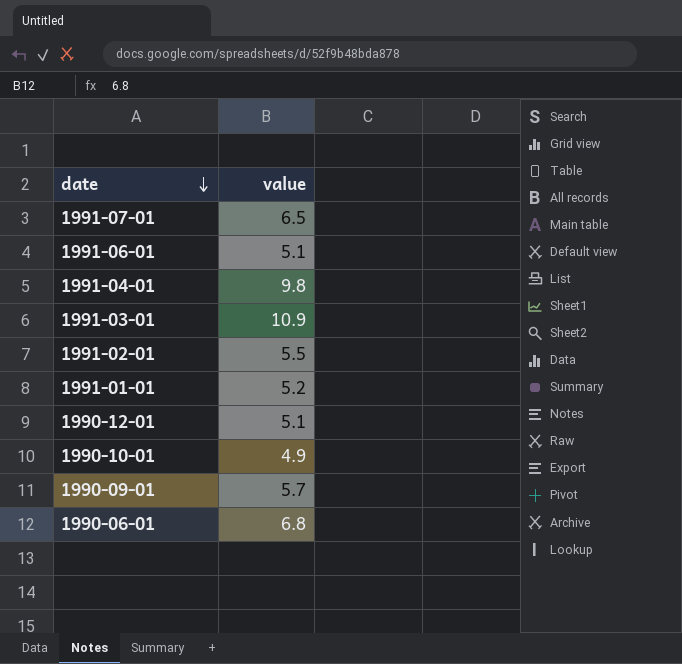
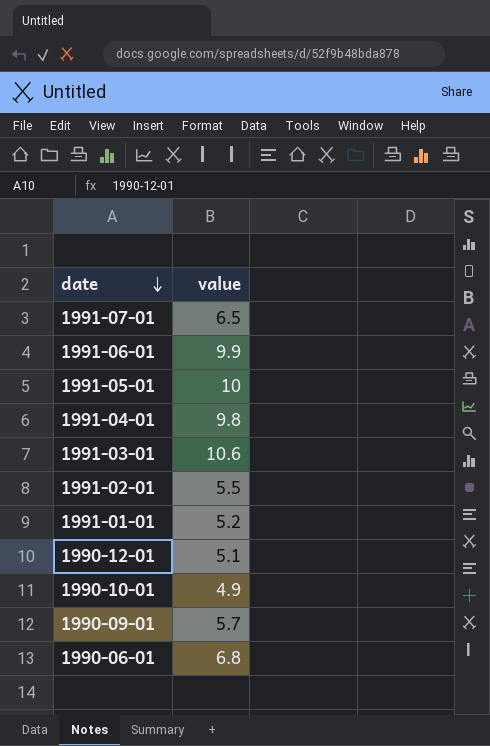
1991-06-01 | value: 5.1 -> 9.9
row 1991-05-01: none -> 10
1991-03-01 | value: 10.9 -> 10.6

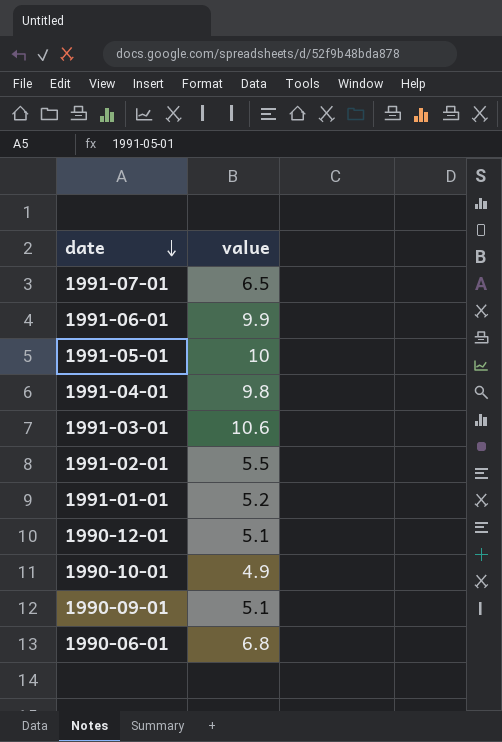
1990-09-01 | value: 5.7 -> 5.1

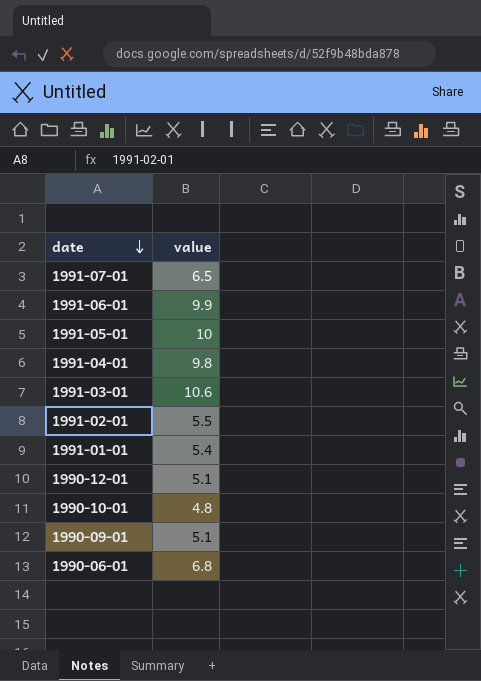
1991-01-01 | value: 5.2 -> 5.4
1990-10-01 | value: 4.9 -> 4.8

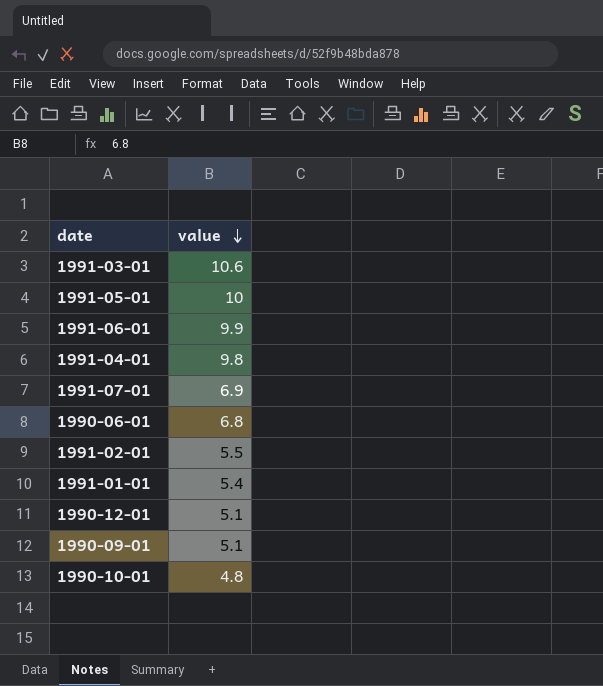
row order: date descending -> value descending
1991-07-01 | value: 6.5 -> 6.9

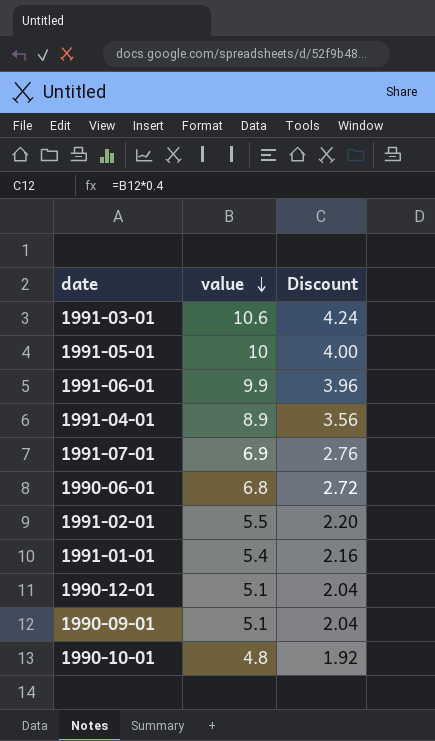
column Discount | formula: none -> [value] * 0.4
1991-04-01 | value: 9.8 -> 8.9

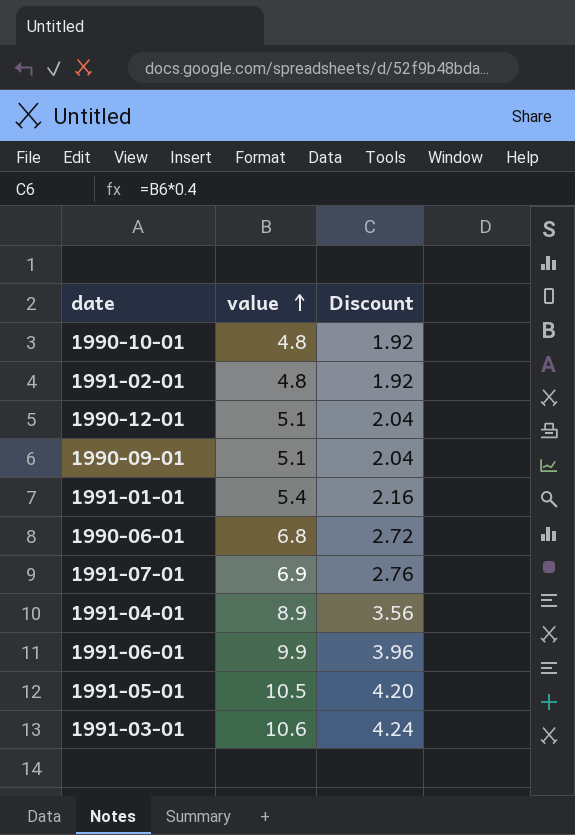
row order: value descending -> value ascending
1991-02-01 | value: 5.5 -> 4.8
1991-02-01 | Discount: 2.20 -> 1.92
1991-05-01 | value: 10 -> 10.5
1991-05-01 | Discount: 4.00 -> 4.20

